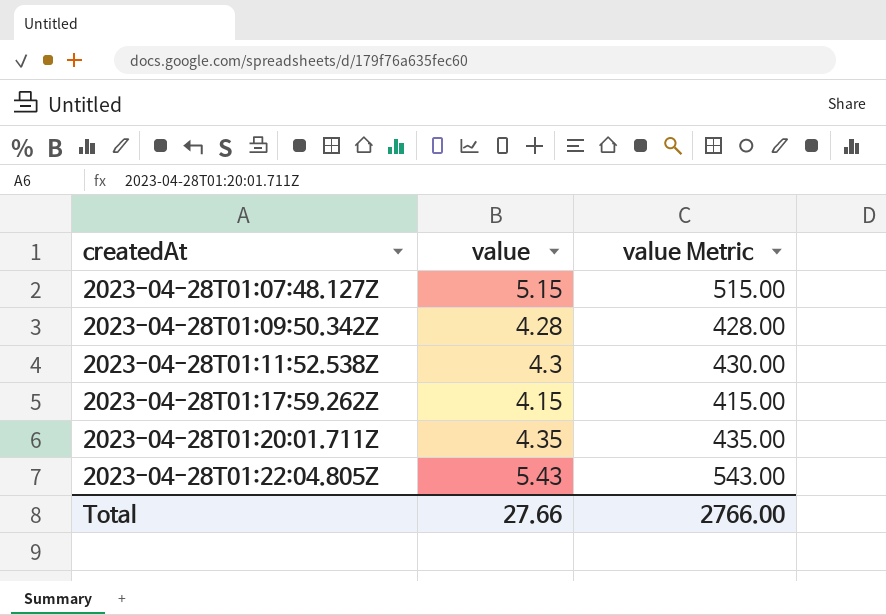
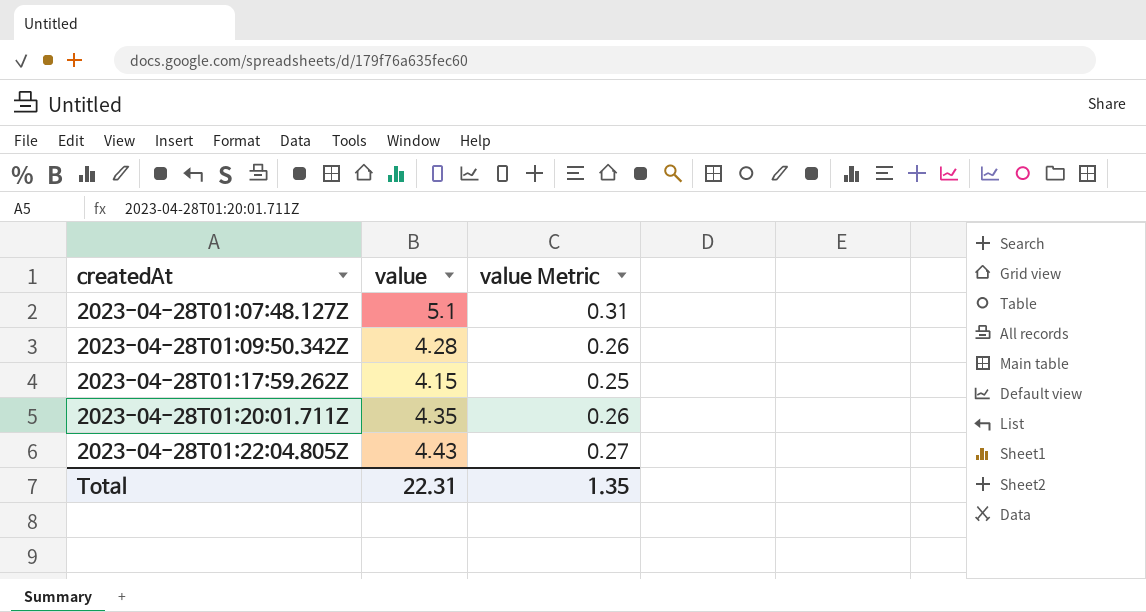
column value Metric | formula: [value] * 100 -> [value] * 0.06
row 2023-04-28T01:11:52.538Z: 4.3 | 430.00 -> none
2023-04-28T01:07:48.127Z | value: 5.15 -> 5.1
2023-04-28T01:22:04.805Z | value: 5.43 -> 4.43
Total | value: 27.66 -> 22.31
Total | value Metric: 2766.00 -> 1.35

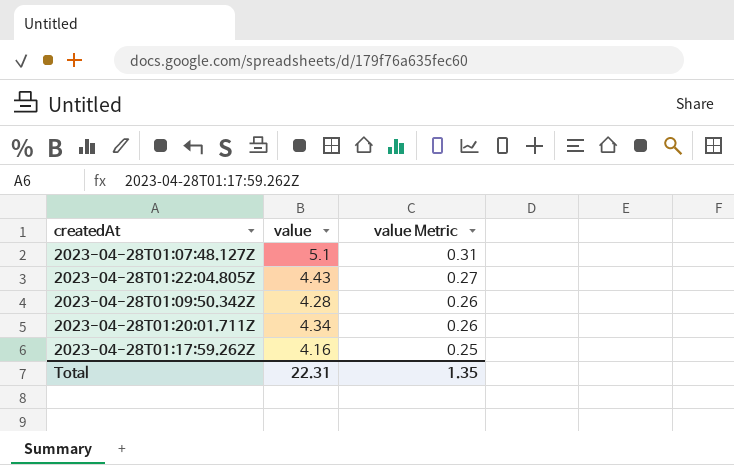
row order: createdAt ascending -> value Metric descending
2023-04-28T01:20:01.711Z | value: 4.35 -> 4.34
2023-04-28T01:17:59.262Z | value: 4.15 -> 4.16

